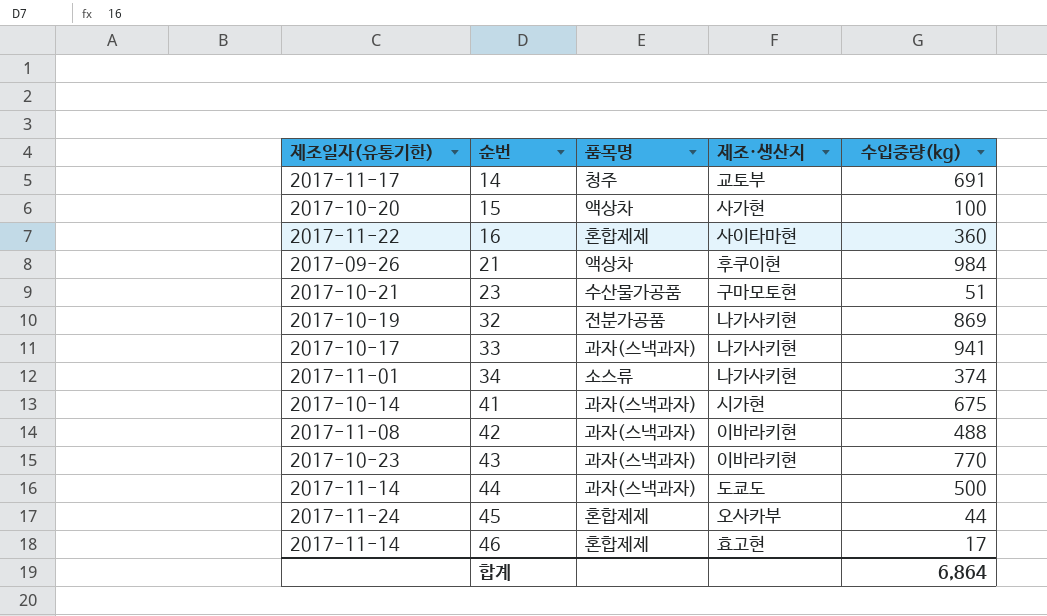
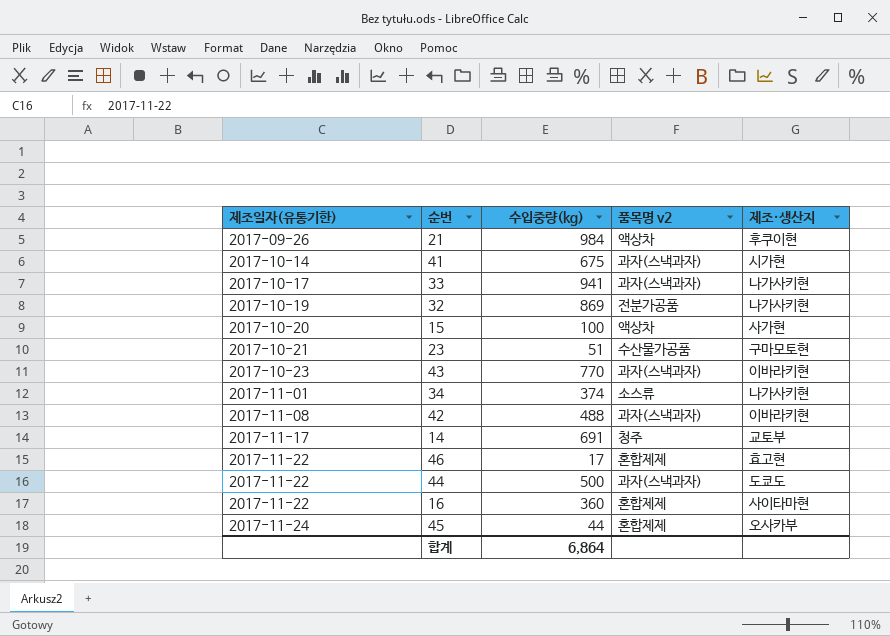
row order: 순번 ascending -> 제조일자(유통기한) ascending
column 수입중량(kg) | position: 5 -> 3
column name: 품목명 -> 품목명 v2
46 | 제조일자(유통기한): 2017-11-14 -> 2017-11-22
44 | 제조일자(유통기한): 2017-11-14 -> 2017-11-22

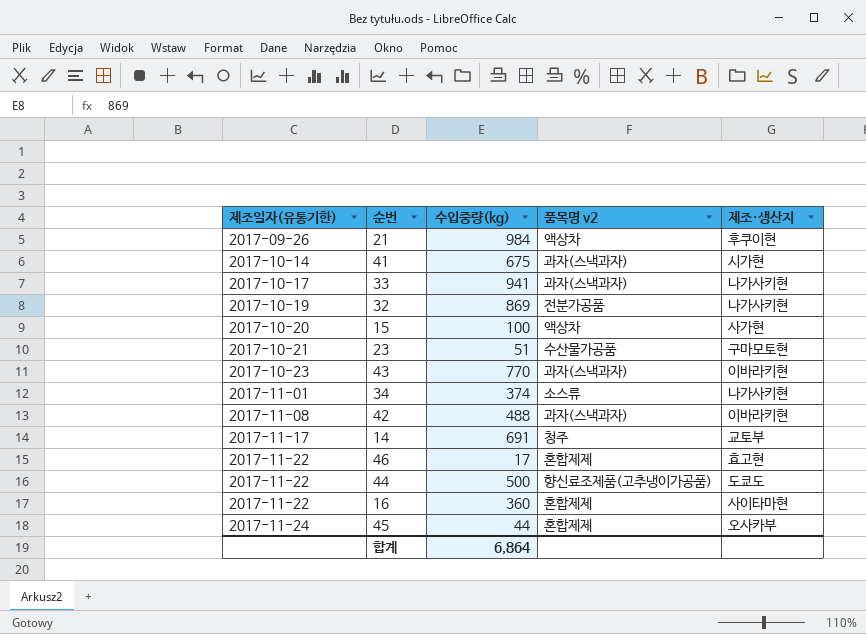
44 | 품목명 v2: 과자(스낵과자) -> 향신료조제품(고추냉이가공품)

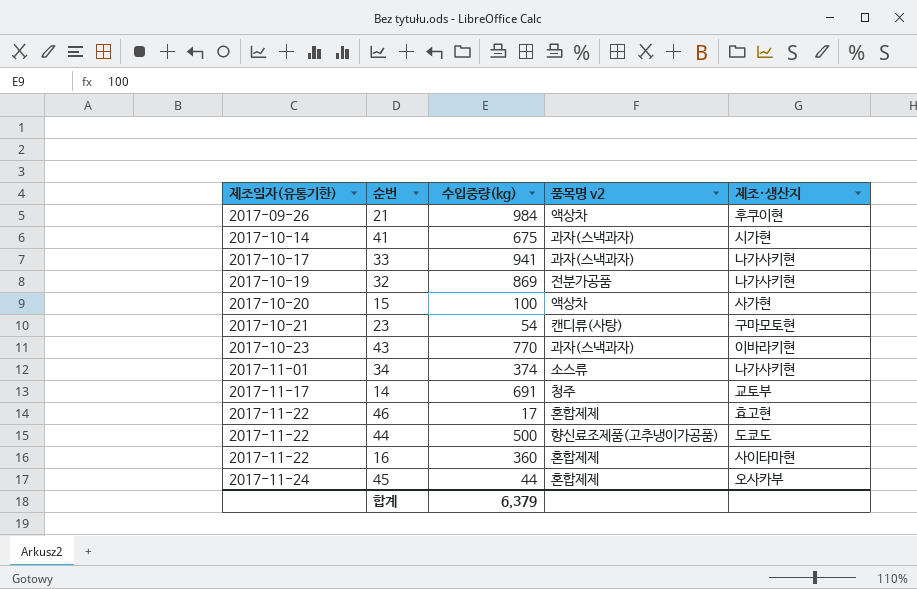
row 42: 2017-11-08 | 488 | 과자(스낵과자) | 이바라키현 -> none
23 | 수입중량(kg): 51 -> 54
23 | 품목명 v2: 수산물가공품 -> 캔디류(사탕)
합계 | 수입중량(kg): 6,864 -> 6,379

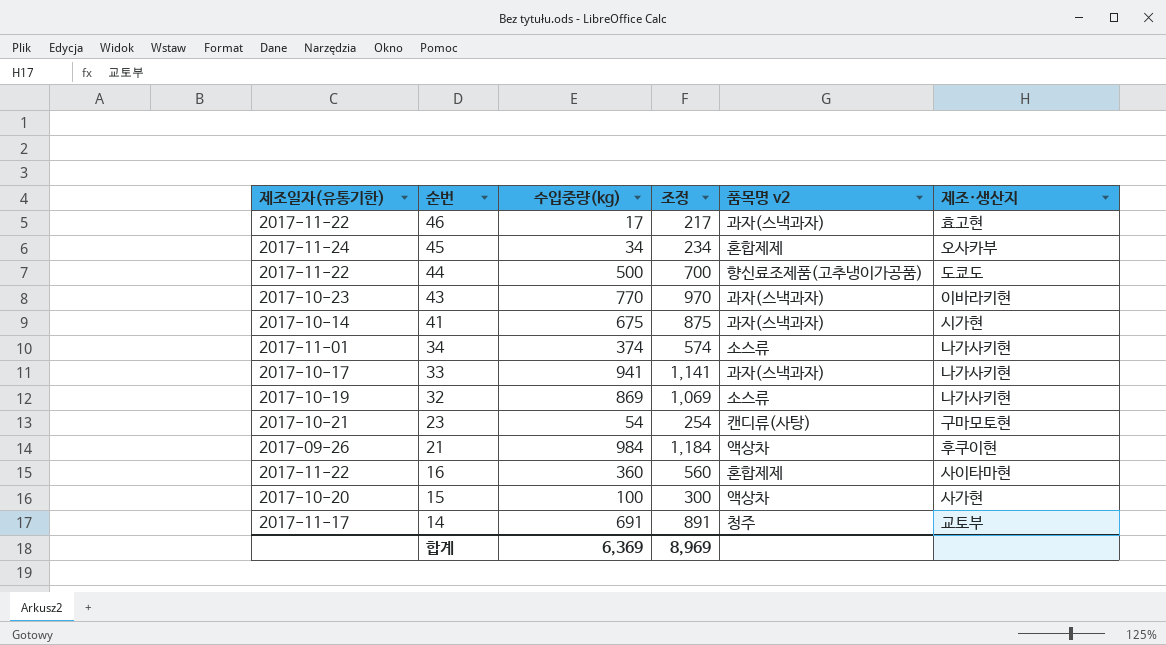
row order: 제조일자(유통기한) ascending -> 순번 descending
column 조정 | formula: none -> [수입중량(kg)] + 200
46 | 품목명 v2: 혼합제제 -> 과자(스낵과자)
45 | 수입중량(kg): 44 -> 34
32 | 품목명 v2: 전분가공품 -> 소스류
합계 | 수입중량(kg): 6,379 -> 6,369

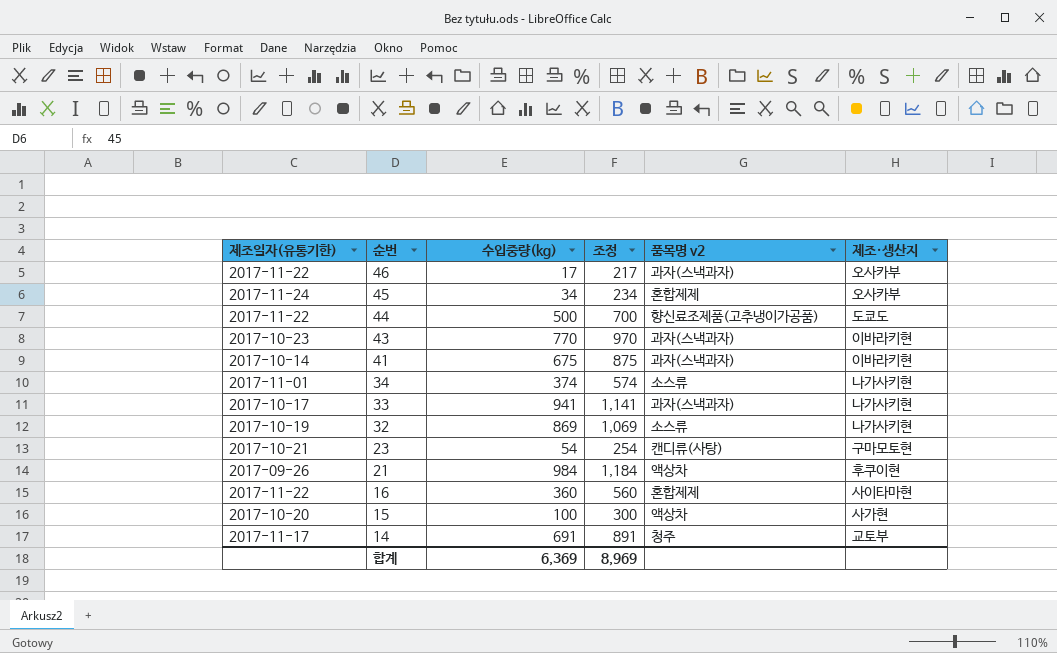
46 | 제조·생산지: 효고현 -> 오사카부
41 | 제조·생산지: 시가현 -> 이바라키현

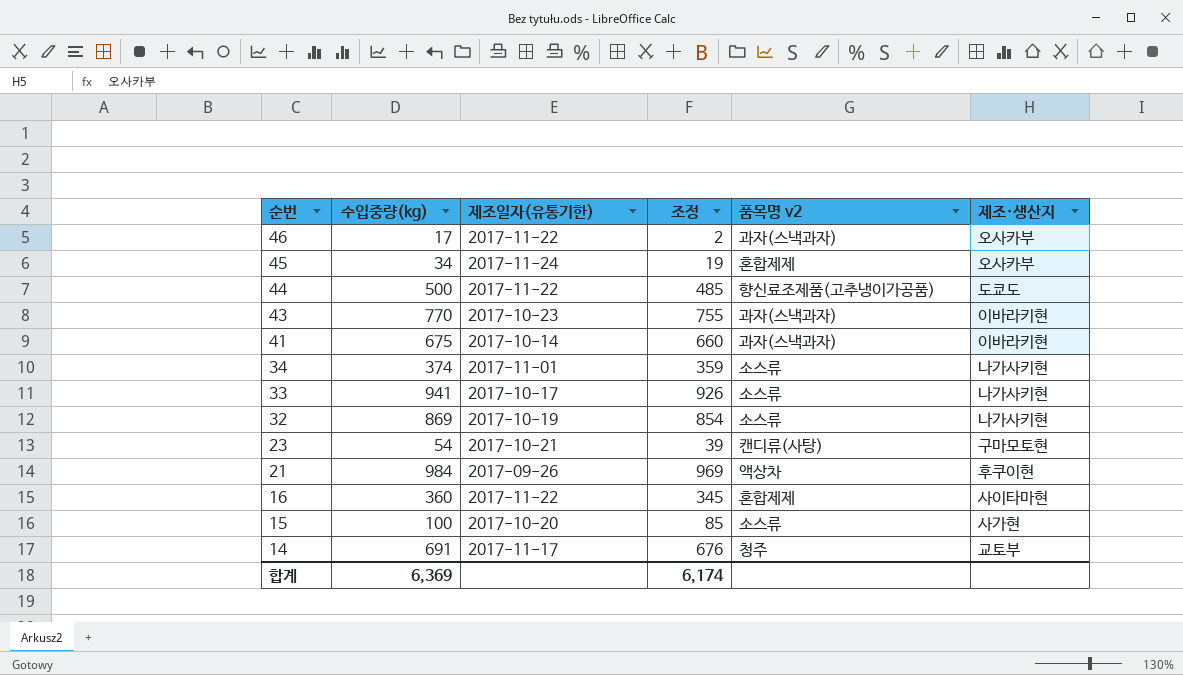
column 제조일자(유통기한) | position: 1 -> 3
column 조정 | formula: [수입중량(kg)] + 200 -> [수입중량(kg)] - 15
33 | 품목명 v2: 과자(스낵과자) -> 소스류
15 | 품목명 v2: 액상차 -> 소스류
합계 | 조정: 8,969 -> 6,174

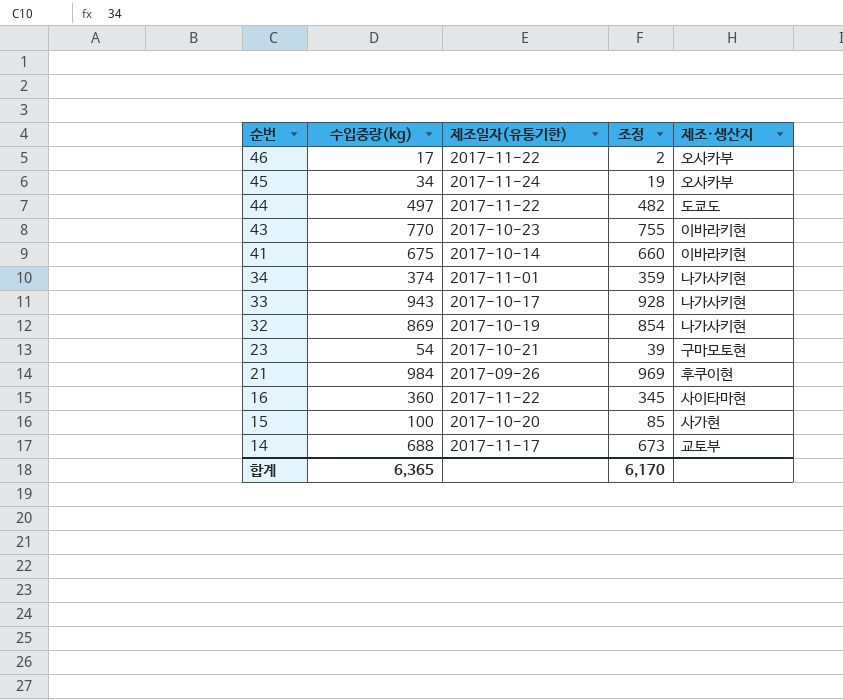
column 품목명 v2 | position: 5 -> none
44 | 수입중량(kg): 500 -> 497
44 | 조정: 485 -> 482
33 | 수입중량(kg): 941 -> 943
33 | 조정: 926 -> 928
14 | 수입중량(kg): 691 -> 688
14 | 조정: 676 -> 673
합계 | 수입중량(kg): 6,369 -> 6,365
합계 | 조정: 6,174 -> 6,170

